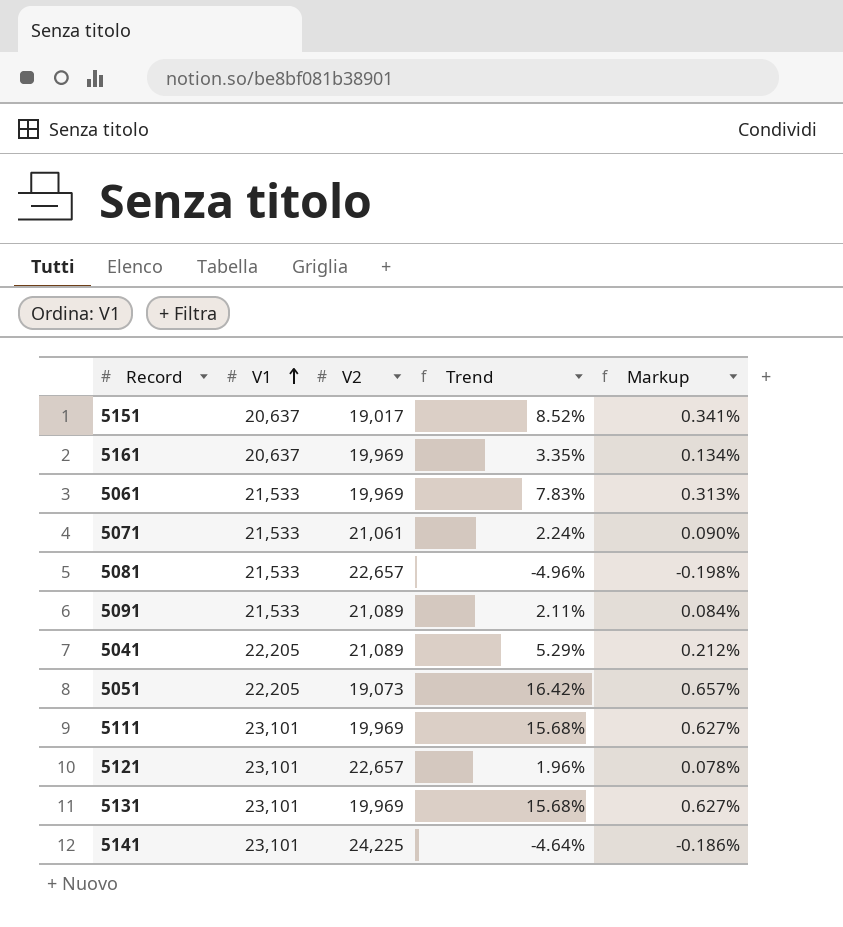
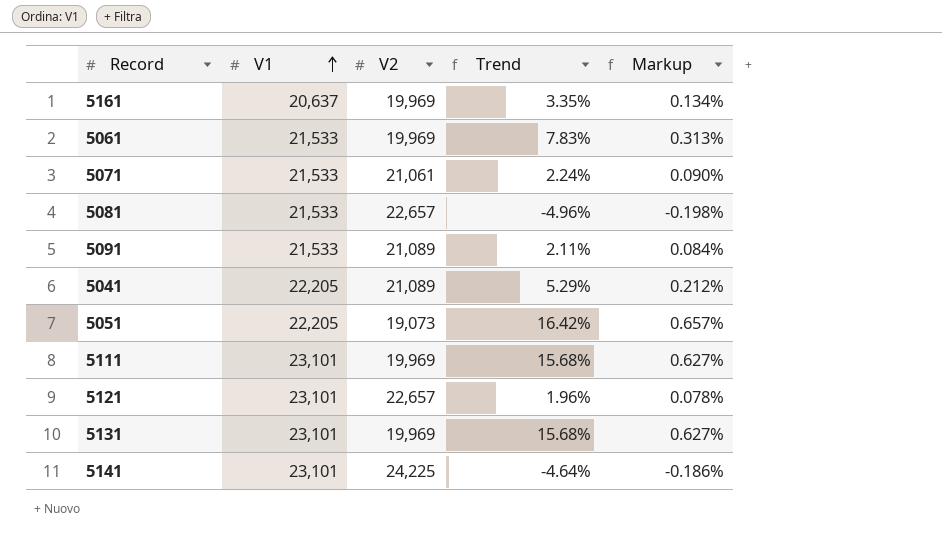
row 5151: 20,637 | 19,017 | 8.52% | 0.341% -> none

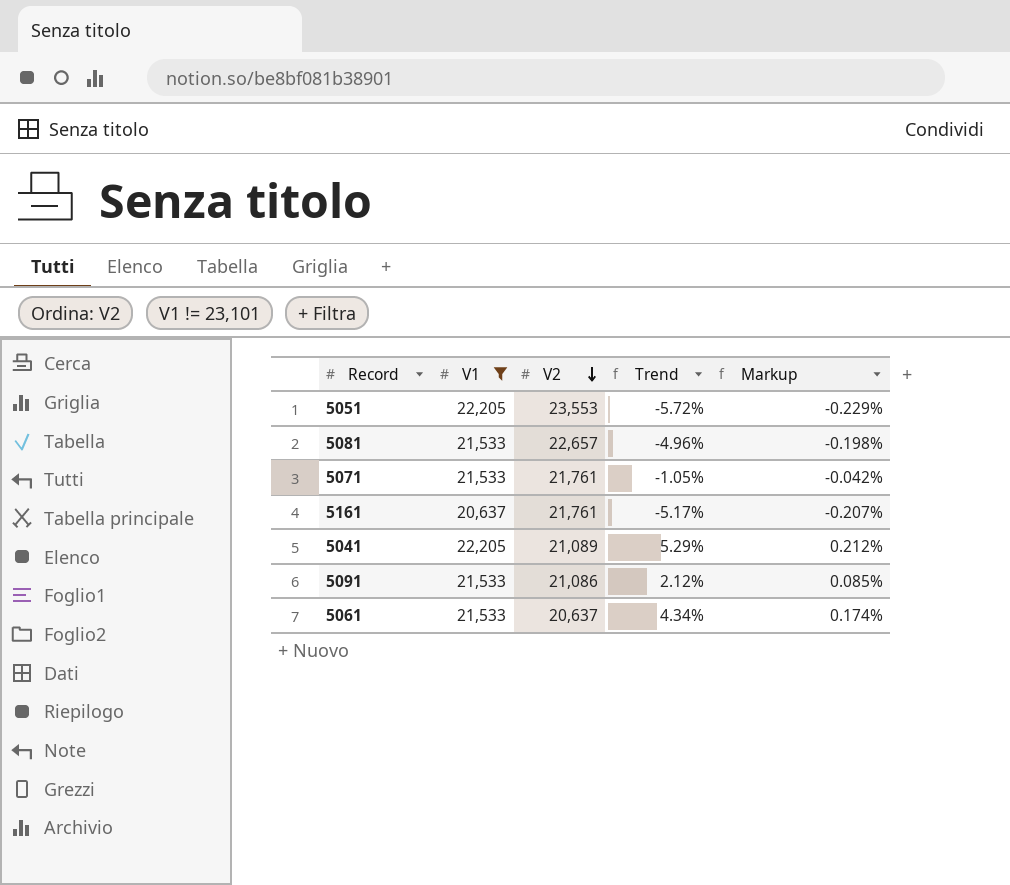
filter: none -> V1 != 23,101
row order: V1 ascending -> V2 descending
5051 | V2: 19,073 -> 23,553
5051 | Trend: 16.42% -> -5.72%
5051 | Markup: 0.657% -> -0.229%
5071 | V2: 21,061 -> 21,761
5071 | Trend: 2.24% -> -1.05%
5071 | Markup: 0.090% -> -0.042%
5161 | V2: 19,969 -> 21,761
5161 | Trend: 3.35% -> -5.17%
5161 | Markup: 0.134% -> -0.207%
5091 | V2: 21,089 -> 21,086
5091 | Trend: 2.11% -> 2.12%
5091 | Markup: 0.084% -> 0.085%
5061 | V2: 19,969 -> 20,637
5061 | Trend: 7.83% -> 4.34%
5061 | Markup: 0.313% -> 0.174%

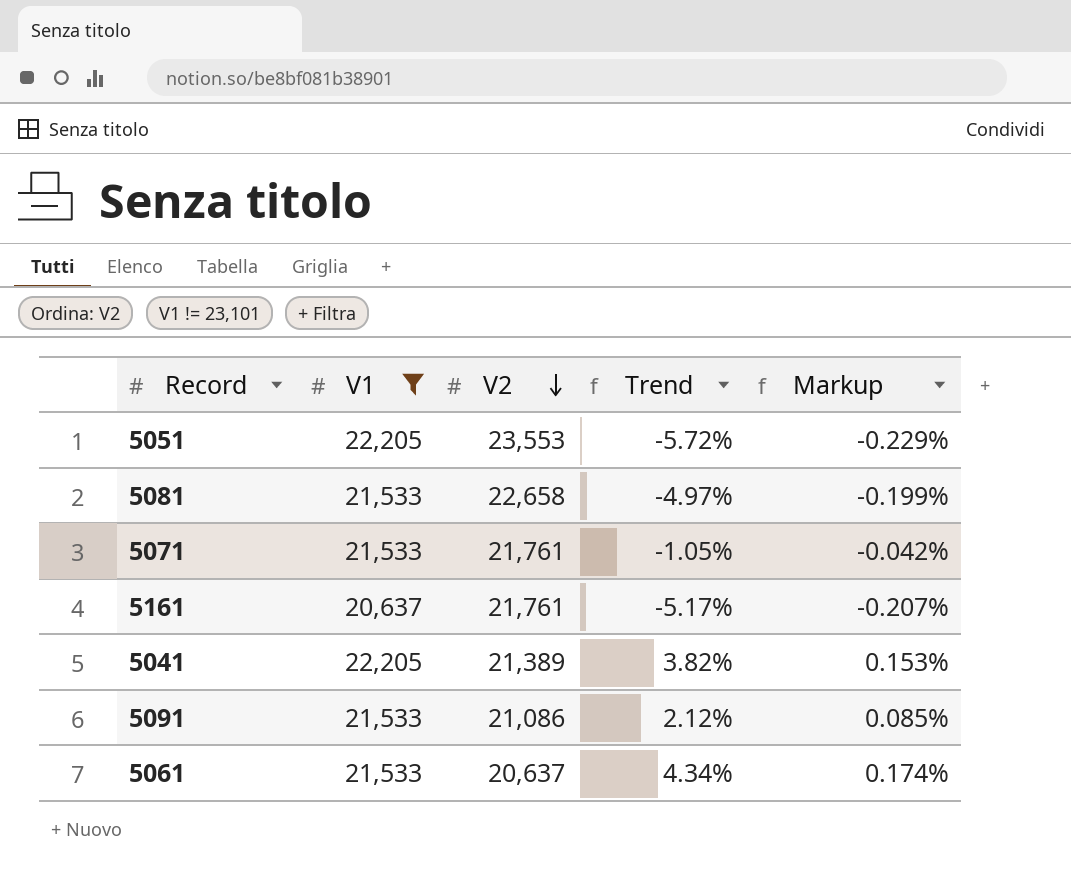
5081 | V2: 22,657 -> 22,658
5081 | Trend: -4.96% -> -4.97%
5081 | Markup: -0.198% -> -0.199%
5041 | V2: 21,089 -> 21,389
5041 | Trend: 5.29% -> 3.82%
5041 | Markup: 0.212% -> 0.153%

